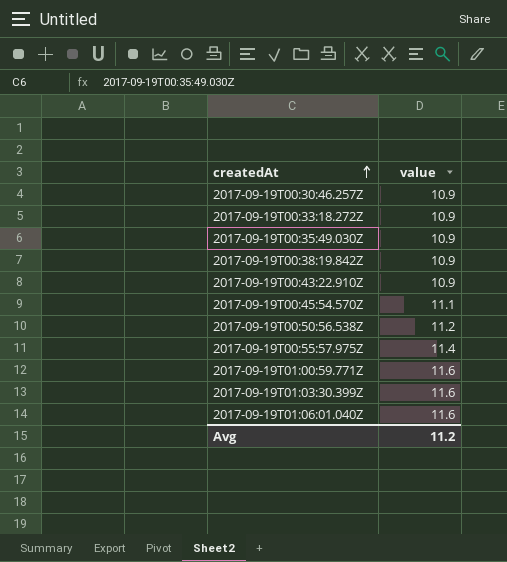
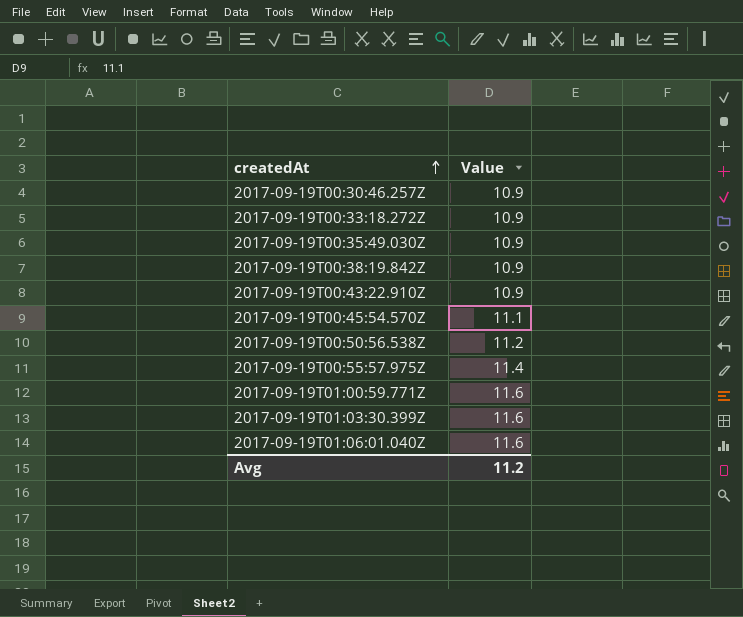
column name: value -> Value

